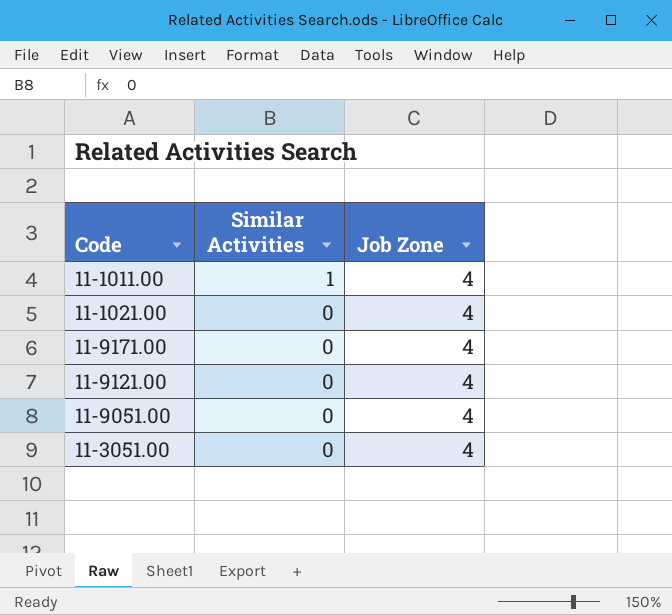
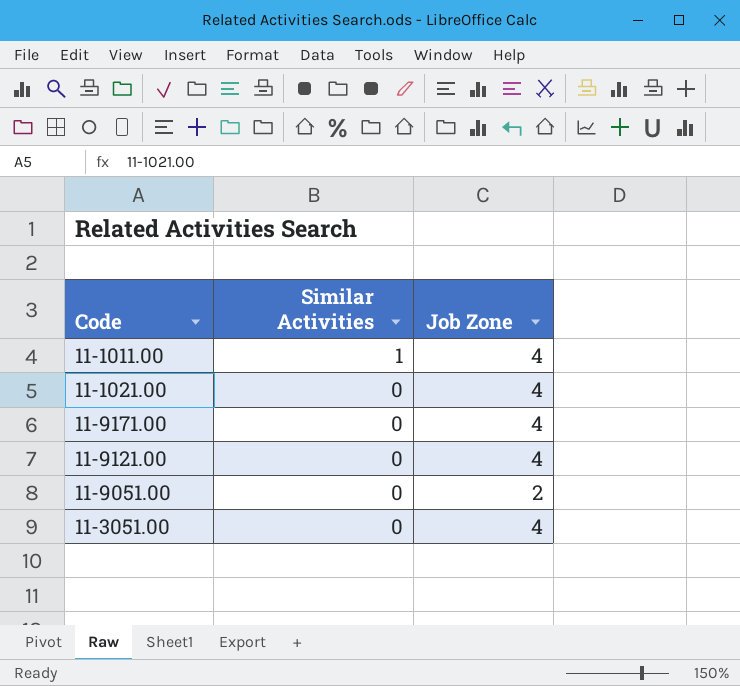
11-9051.00 | Job Zone: 4 -> 2

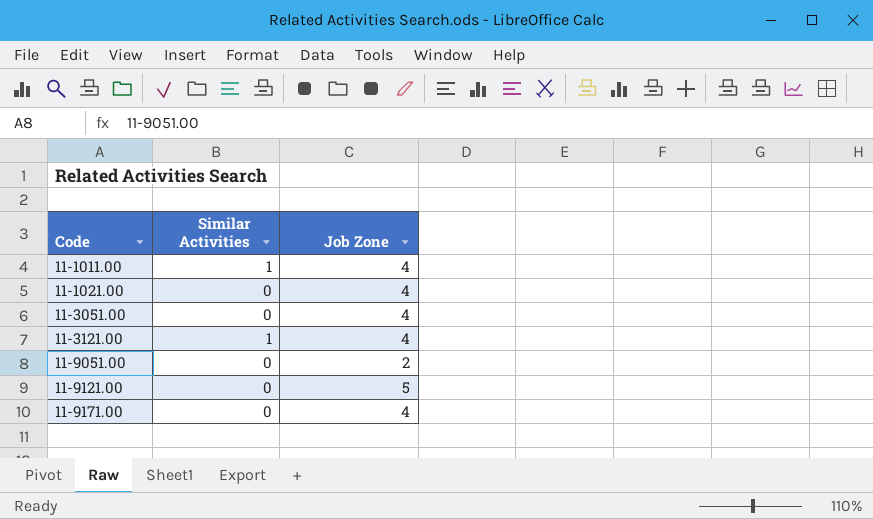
row order: Similar Activities descending -> Code ascending
row 11-3121.00: none -> 1 | 4
11-9121.00 | Job Zone: 4 -> 5

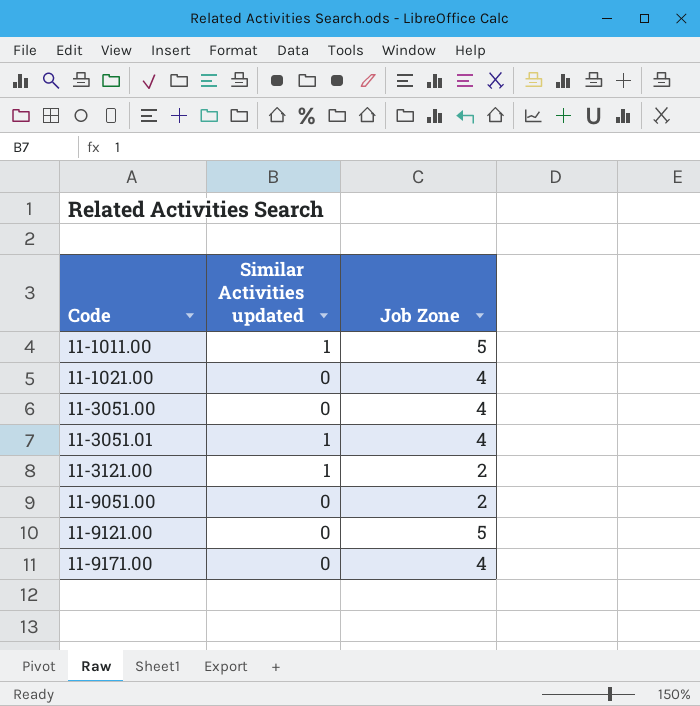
column name: Similar Activities -> Similar Activities updated
11-1011.00 | Job Zone: 4 -> 5
row 11-3051.01: none -> 1 | 4
11-3121.00 | Job Zone: 4 -> 2

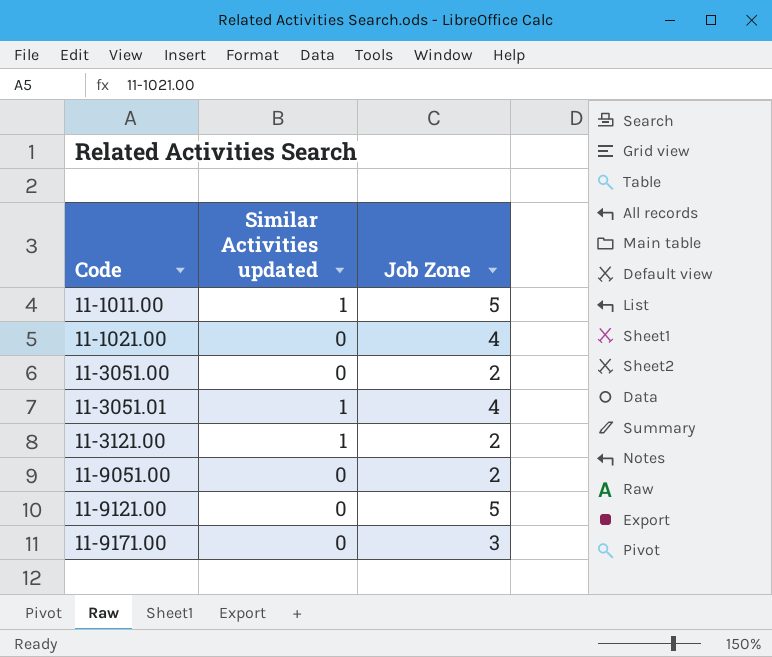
11-3051.00 | Job Zone: 4 -> 2
11-9171.00 | Job Zone: 4 -> 3

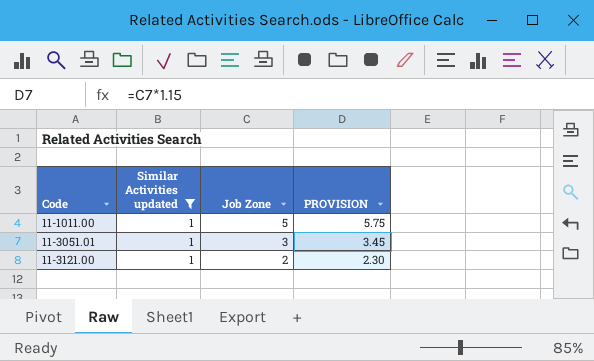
filter: none -> Similar Activities updated = 1
column PROVISION | formula: none -> [Job Zone] * 1.15
11-3051.01 | Job Zone: 4 -> 3

